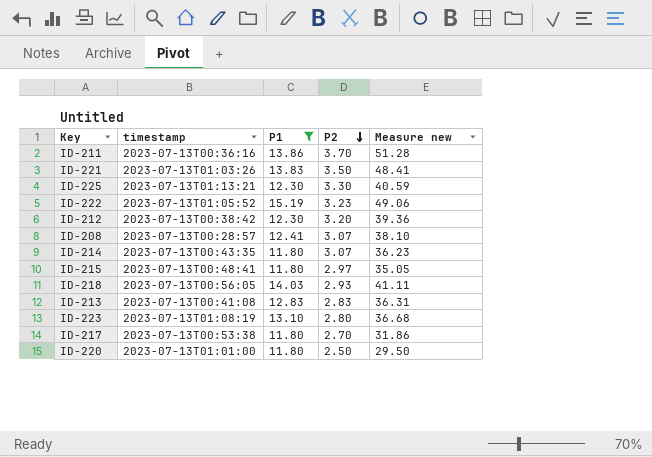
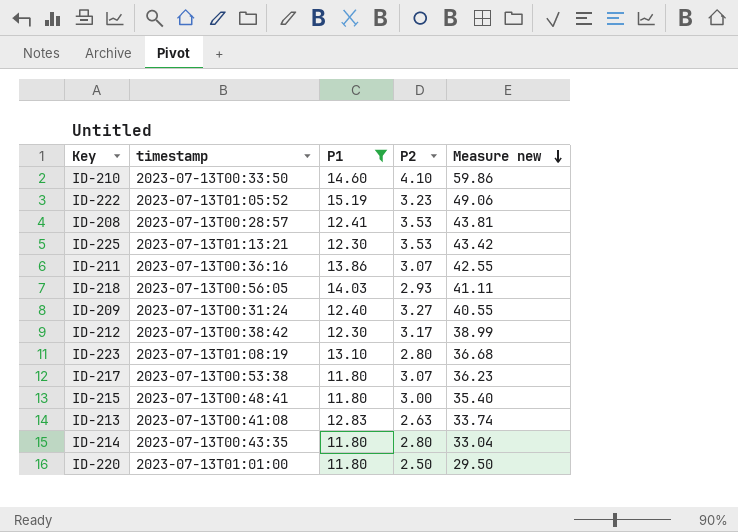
row order: P2 descending -> Measure new descending
row ID-221: 2023-07-13T01:03:26 | 13.83 | 3.50 | 48.41 -> none
row ID-210: none -> 2023-07-13T00:33:50 | 14.60 | 4.10 | 59.86
ID-208 | P2: 3.07 -> 3.53
ID-208 | Measure new: 38.10 -> 43.81
ID-225 | P2: 3.30 -> 3.53
ID-225 | Measure new: 40.59 -> 43.42
ID-211 | P2: 3.70 -> 3.07
ID-211 | Measure new: 51.28 -> 42.55
row ID-209: none -> 2023-07-13T00:31:24 | 12.40 | 3.27 | 40.55
ID-212 | P2: 3.20 -> 3.17
ID-212 | Measure new: 39.36 -> 38.99
ID-217 | P2: 2.70 -> 3.07
ID-217 | Measure new: 31.86 -> 36.23
ID-215 | P2: 2.97 -> 3.00
ID-215 | Measure new: 35.05 -> 35.40
ID-213 | P2: 2.83 -> 2.63
ID-213 | Measure new: 36.31 -> 33.74
ID-214 | P2: 3.07 -> 2.80
ID-214 | Measure new: 36.23 -> 33.04

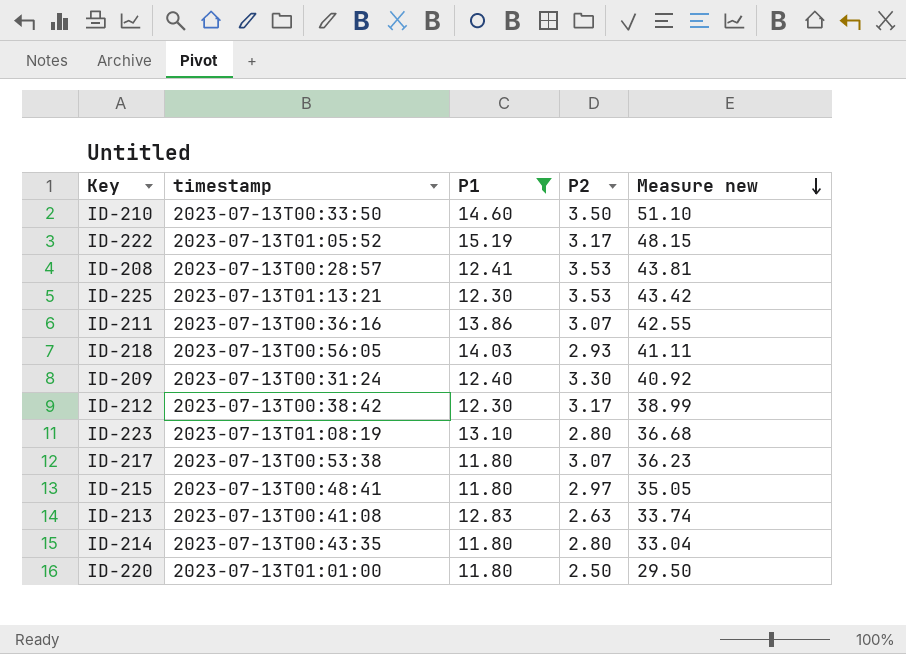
ID-210 | P2: 4.10 -> 3.50
ID-210 | Measure new: 59.86 -> 51.10
ID-222 | P2: 3.23 -> 3.17
ID-222 | Measure new: 49.06 -> 48.15
ID-209 | P2: 3.27 -> 3.30
ID-209 | Measure new: 40.55 -> 40.92
ID-215 | P2: 3.00 -> 2.97
ID-215 | Measure new: 35.40 -> 35.05

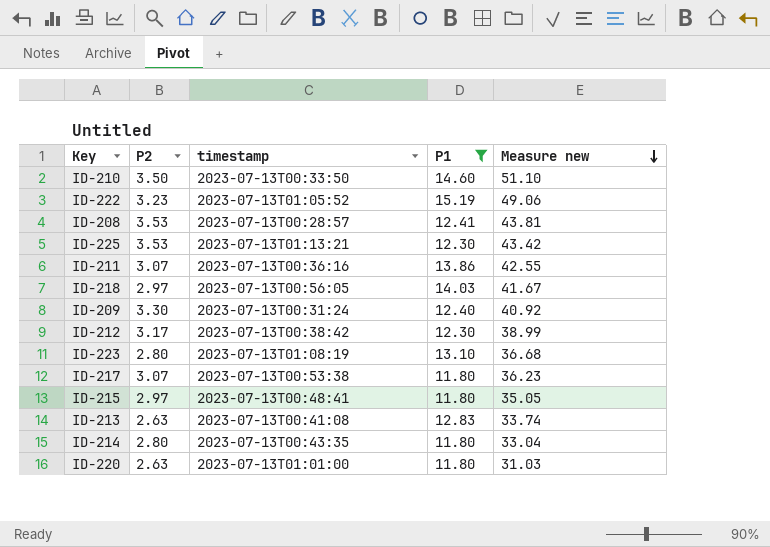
column P2 | position: 4 -> 2
ID-222 | P2: 3.17 -> 3.23
ID-222 | Measure new: 48.15 -> 49.06
ID-218 | P2: 2.93 -> 2.97
ID-218 | Measure new: 41.11 -> 41.67
ID-220 | P2: 2.50 -> 2.63
ID-220 | Measure new: 29.50 -> 31.03

